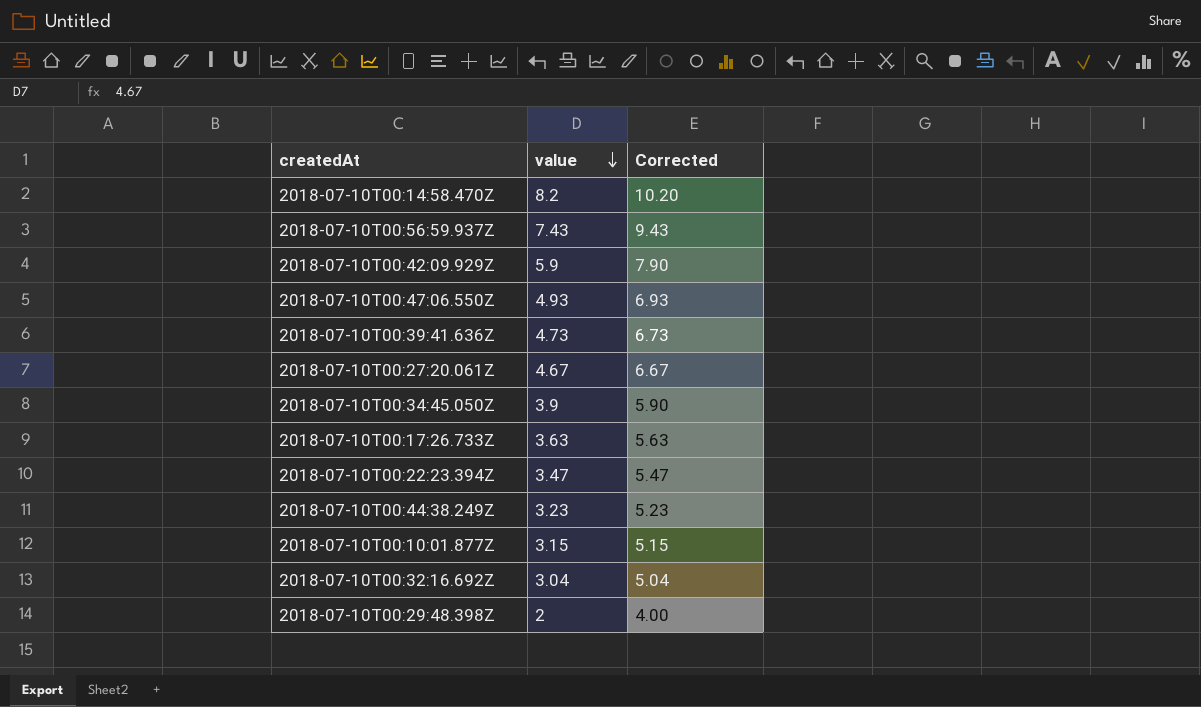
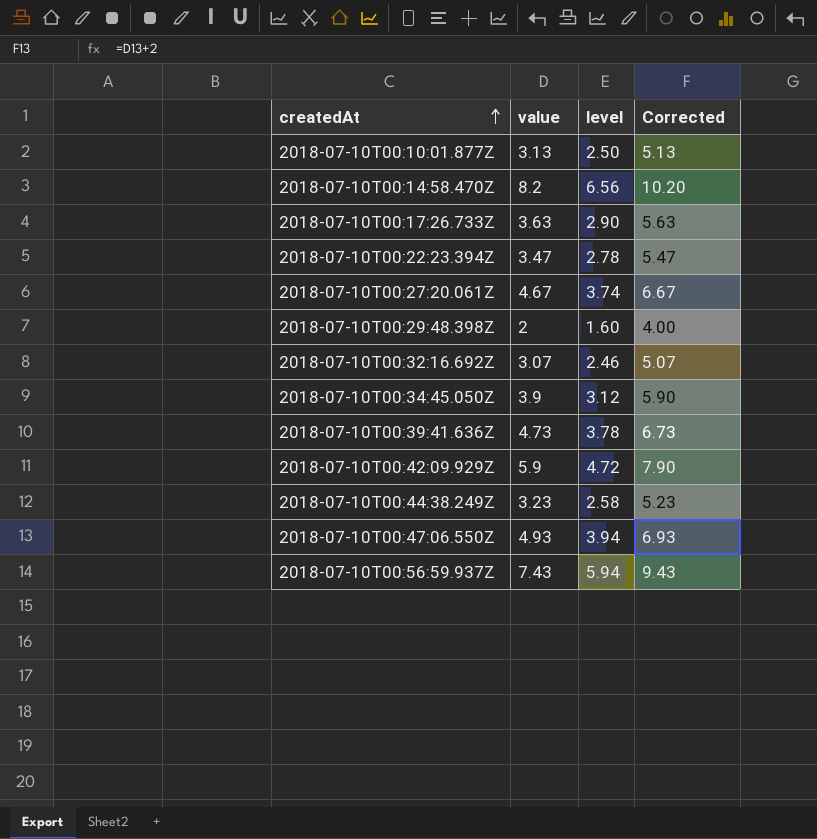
row order: value descending -> createdAt ascending
column level | formula: none -> [value] * 0.8
2018-07-10T00:10:01.877Z | value: 3.15 -> 3.13
2018-07-10T00:10:01.877Z | Corrected: 5.15 -> 5.13
2018-07-10T00:32:16.692Z | value: 3.04 -> 3.07
2018-07-10T00:32:16.692Z | Corrected: 5.04 -> 5.07

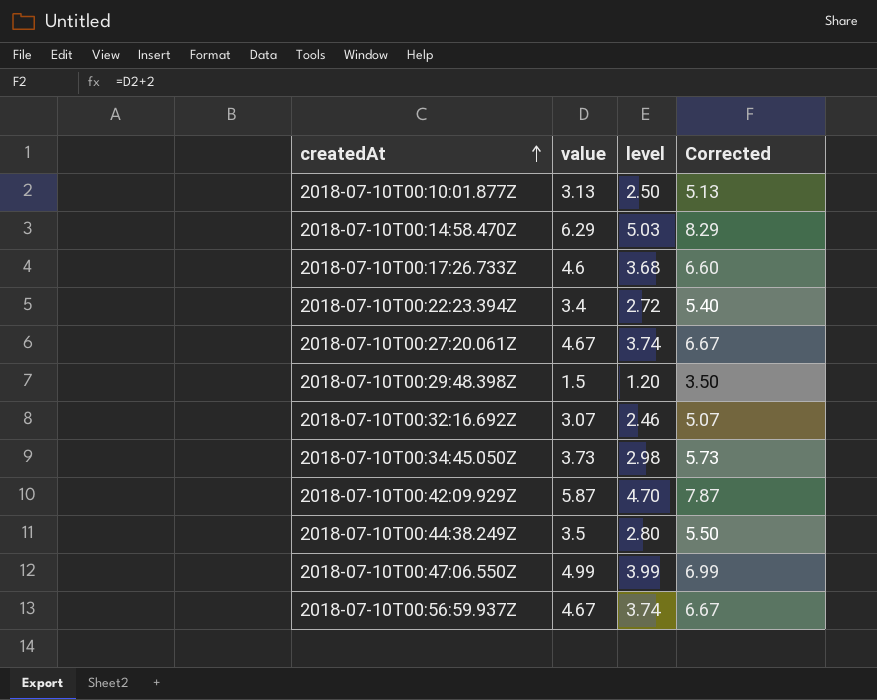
row 2018-07-10T00:39:41.636Z: 4.73 | 3.78 | 6.73 -> none
2018-07-10T00:14:58.470Z | value: 8.2 -> 6.29
2018-07-10T00:14:58.470Z | level: 6.56 -> 5.03
2018-07-10T00:14:58.470Z | Corrected: 10.20 -> 8.29
2018-07-10T00:17:26.733Z | value: 3.63 -> 4.6
2018-07-10T00:17:26.733Z | level: 2.90 -> 3.68
2018-07-10T00:17:26.733Z | Corrected: 5.63 -> 6.60
2018-07-10T00:22:23.394Z | value: 3.47 -> 3.4
2018-07-10T00:22:23.394Z | level: 2.78 -> 2.72
2018-07-10T00:22:23.394Z | Corrected: 5.47 -> 5.40
2018-07-10T00:29:48.398Z | value: 2 -> 1.5
2018-07-10T00:29:48.398Z | level: 1.60 -> 1.20
2018-07-10T00:29:48.398Z | Corrected: 4.00 -> 3.50
2018-07-10T00:34:45.050Z | value: 3.9 -> 3.73
2018-07-10T00:34:45.050Z | level: 3.12 -> 2.98
2018-07-10T00:34:45.050Z | Corrected: 5.90 -> 5.73
2018-07-10T00:42:09.929Z | value: 5.9 -> 5.87
2018-07-10T00:42:09.929Z | level: 4.72 -> 4.70
2018-07-10T00:42:09.929Z | Corrected: 7.90 -> 7.87
2018-07-10T00:44:38.249Z | value: 3.23 -> 3.5
2018-07-10T00:44:38.249Z | level: 2.58 -> 2.80
2018-07-10T00:44:38.249Z | Corrected: 5.23 -> 5.50
2018-07-10T00:47:06.550Z | value: 4.93 -> 4.99
2018-07-10T00:47:06.550Z | level: 3.94 -> 3.99
2018-07-10T00:47:06.550Z | Corrected: 6.93 -> 6.99
2018-07-10T00:56:59.937Z | value: 7.43 -> 4.67
2018-07-10T00:56:59.937Z | level: 5.94 -> 3.74
2018-07-10T00:56:59.937Z | Corrected: 9.43 -> 6.67

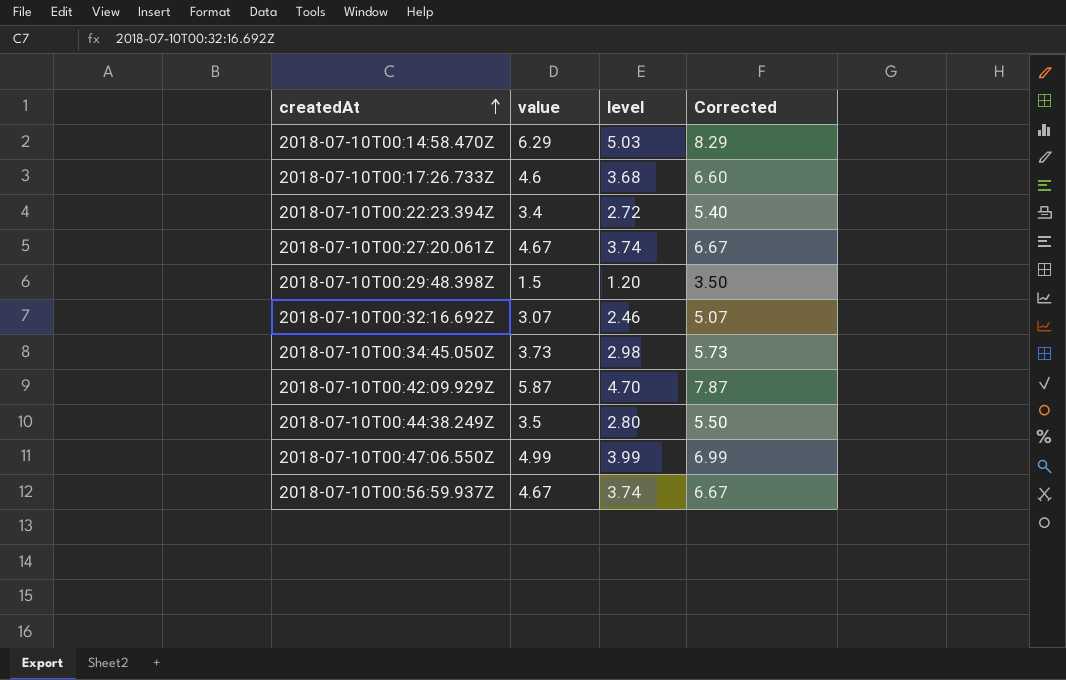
row 2018-07-10T00:10:01.877Z: 3.13 | 2.50 | 5.13 -> none

